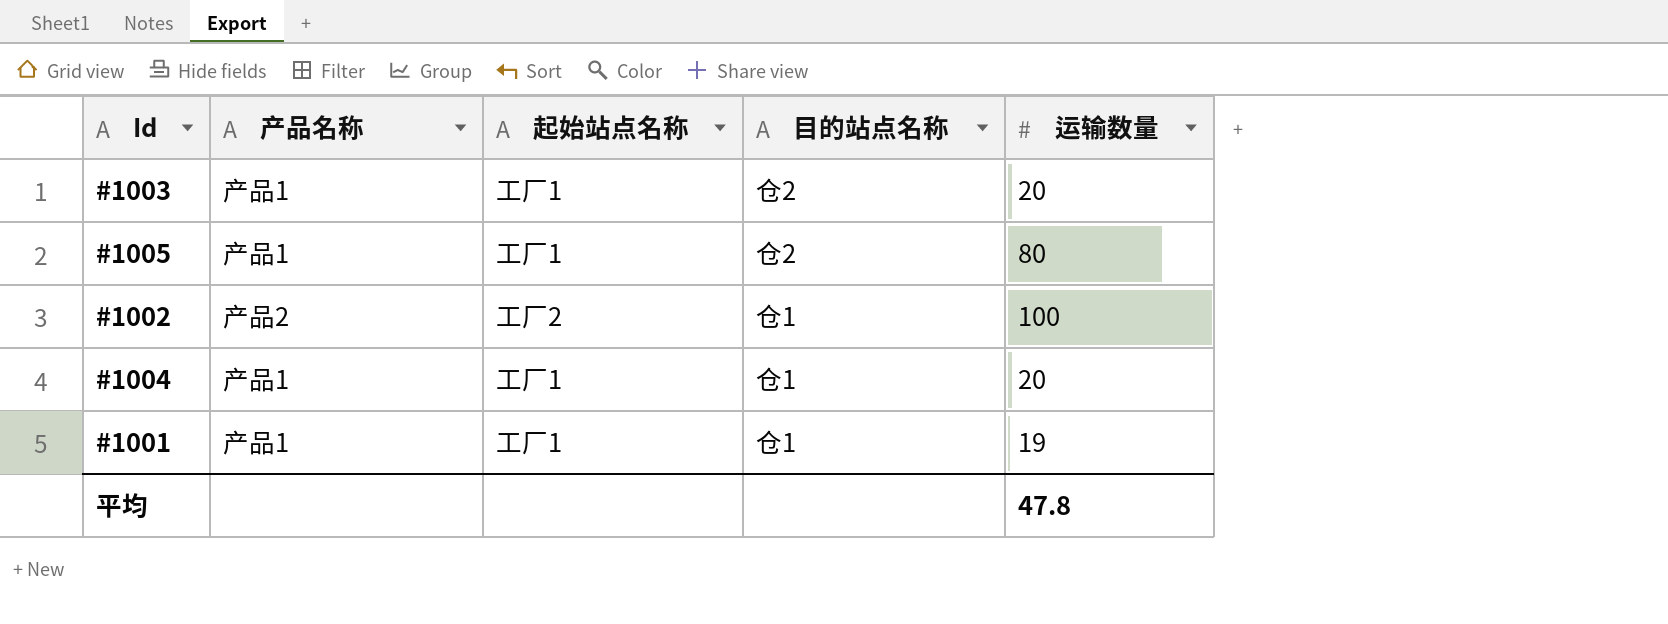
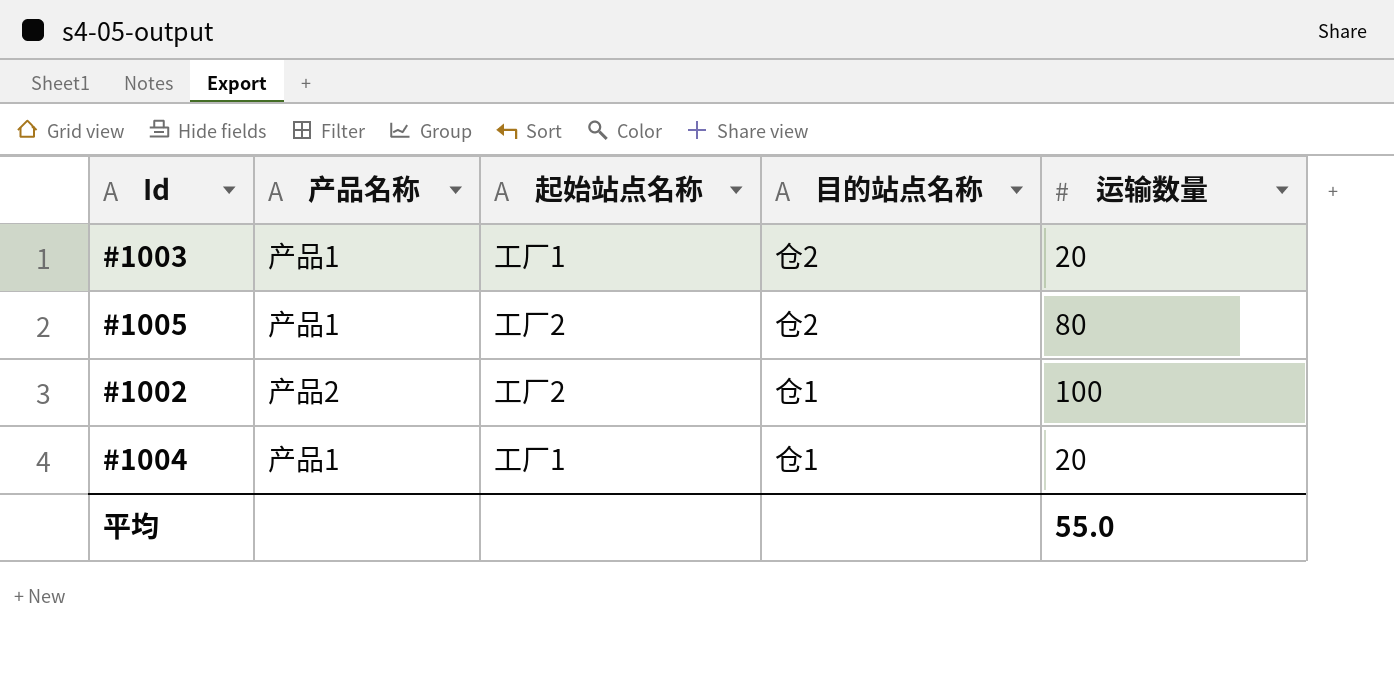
row #1001: 产品1 | 工厂1 | 仓1 | 19 -> none
#1005 | 起始站点名称: 工厂1 -> 工厂2
平均 | 运输数量: 47.8 -> 55.0

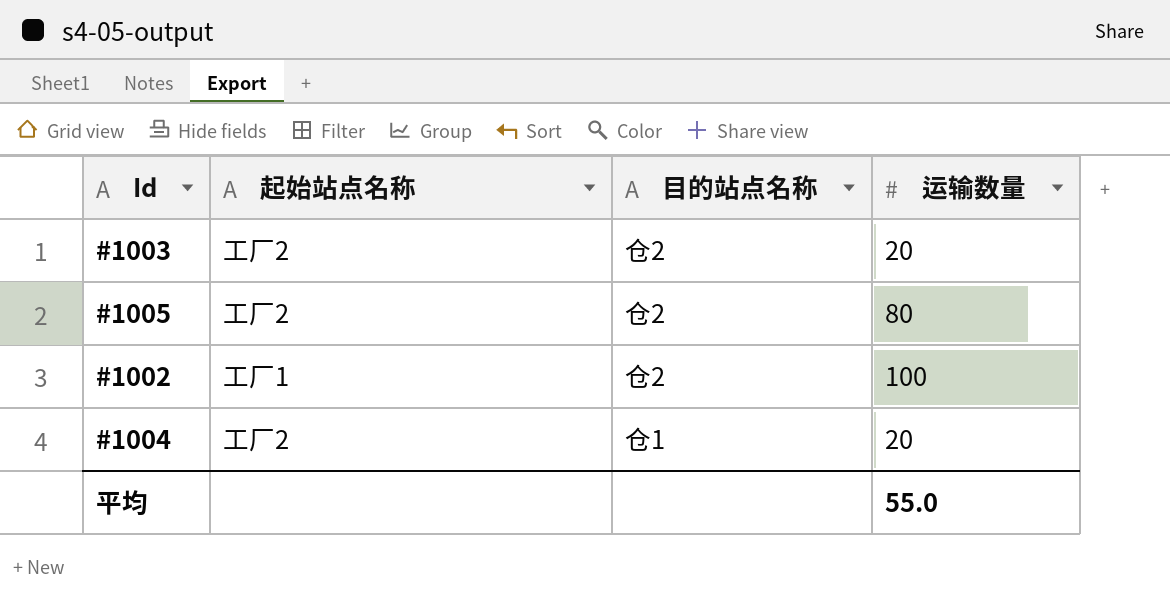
column 产品名称 | position: 2 -> none
#1003 | 起始站点名称: 工厂1 -> 工厂2
#1002 | 起始站点名称: 工厂2 -> 工厂1
#1002 | 目的站点名称: 仓1 -> 仓2
#1004 | 起始站点名称: 工厂1 -> 工厂2

